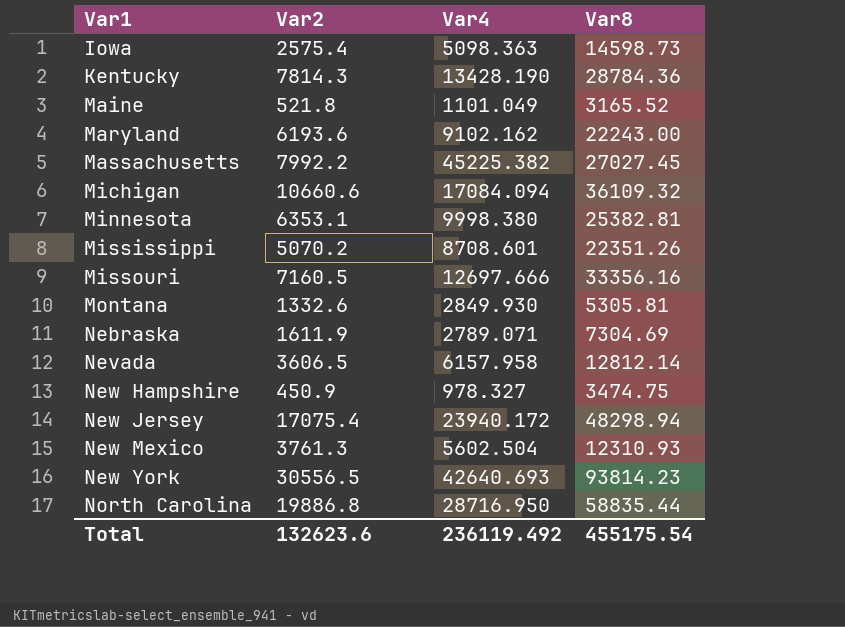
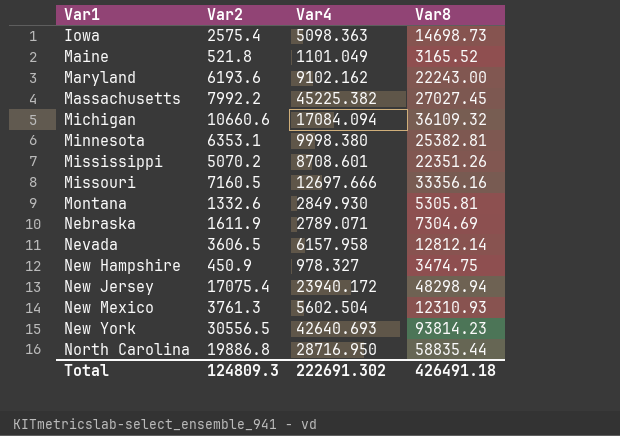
row Kentucky: 7814.3 | 13428.190 | 28784.36 -> none
Iowa | Var8: 14598.73 -> 14698.73
Total | Var2: 132623.6 -> 124809.3
Total | Var4: 236119.492 -> 222691.302
Total | Var8: 455175.54 -> 426491.18

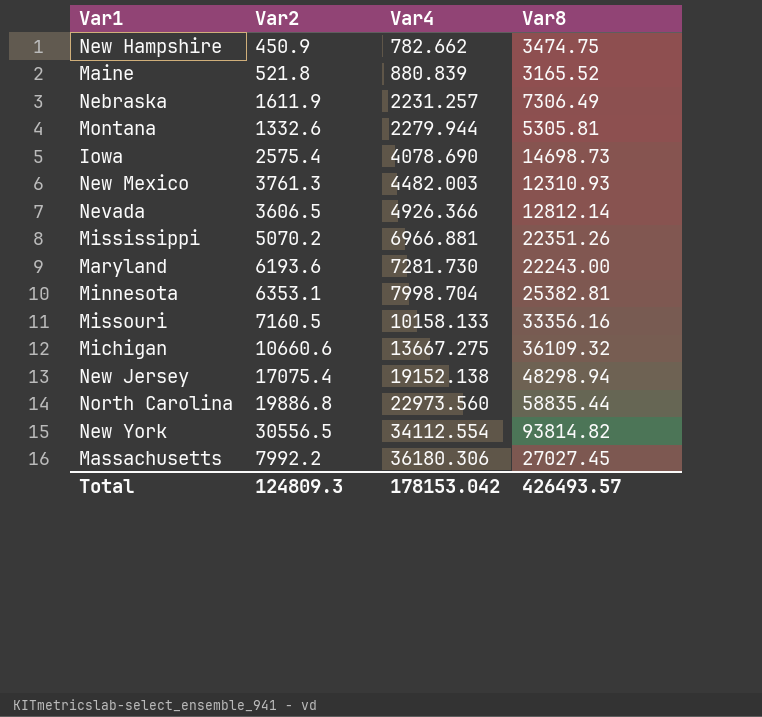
row order: Var1 ascending -> Var4 ascending
New Hampshire | Var4: 978.327 -> 782.662
Maine | Var4: 1101.049 -> 880.839
Nebraska | Var4: 2789.071 -> 2231.257
Nebraska | Var8: 7304.69 -> 7306.49
Montana | Var4: 2849.930 -> 2279.944
Iowa | Var4: 5098.363 -> 4078.690
New Mexico | Var4: 5602.504 -> 4482.003
Nevada | Var4: 6157.958 -> 4926.366
Mississippi | Var4: 8708.601 -> 6966.881
Maryland | Var4: 9102.162 -> 7281.730
Minnesota | Var4: 9998.380 -> 7998.704
Missouri | Var4: 12697.666 -> 10158.133
Michigan | Var4: 17084.094 -> 13667.275
New Jersey | Var4: 23940.172 -> 19152.138
North Carolina | Var4: 28716.950 -> 22973.560
New York | Var4: 42640.693 -> 34112.554
New York | Var8: 93814.23 -> 93814.82
Massachusetts | Var4: 45225.382 -> 36180.306
Total | Var4: 222691.302 -> 178153.042
Total | Var8: 426491.18 -> 426493.57

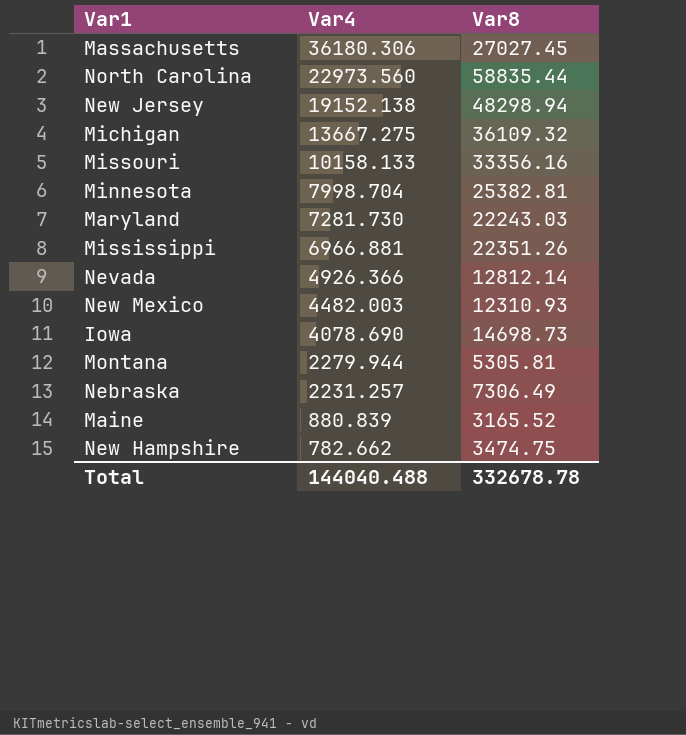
row order: Var4 ascending -> Var4 descending
column Var2 | position: 2 -> none
row New York: 30556.5 | 34112.554 | 93814.82 -> none
Maryland | Var8: 22243.00 -> 22243.03
Total | Var4: 178153.042 -> 144040.488
Total | Var8: 426493.57 -> 332678.78

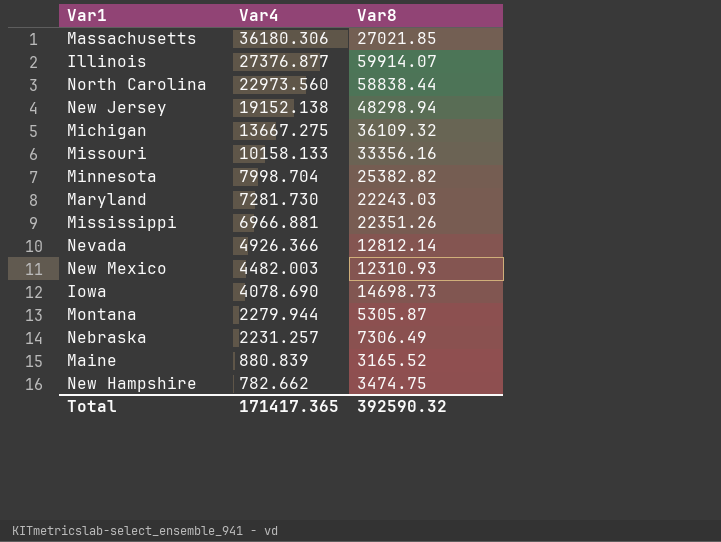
Massachusetts | Var8: 27027.45 -> 27021.85
row Illinois: none -> 27376.877 | 59914.07
North Carolina | Var8: 58835.44 -> 58838.44
Minnesota | Var8: 25382.81 -> 25382.82
Montana | Var8: 5305.81 -> 5305.87
Total | Var4: 144040.488 -> 171417.365
Total | Var8: 332678.78 -> 392590.32

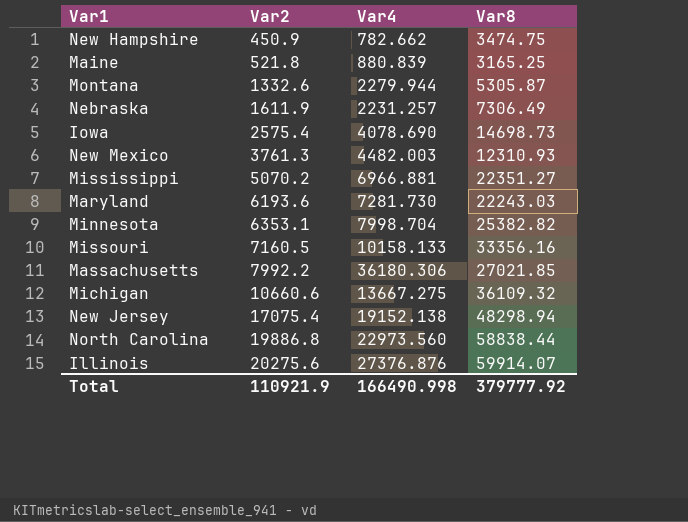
row order: Var4 descending -> Var2 ascending
column Var2 | position: none -> 2
row Nevada: 4926.366 | 12812.14 -> none
Maine | Var8: 3165.52 -> 3165.25
Mississippi | Var8: 22351.26 -> 22351.27
Illinois | Var4: 27376.877 -> 27376.876
Total | Var4: 171417.365 -> 166490.998
Total | Var8: 392590.32 -> 379777.92

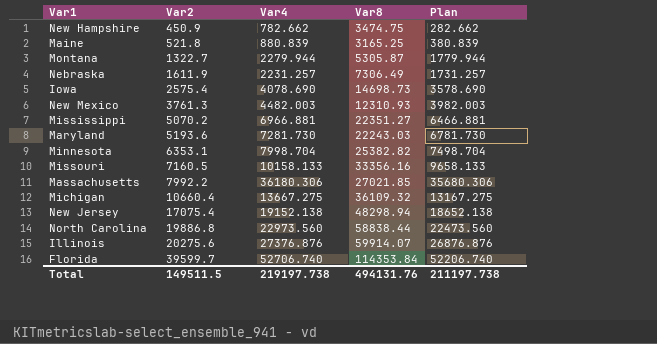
column Plan | formula: none -> [Var4] - 500
Montana | Var2: 1332.6 -> 1322.7
Maryland | Var2: 6193.6 -> 5193.6
Michigan | Var2: 10660.6 -> 10660.4
row Florida: none -> 39599.7 | 52706.740 | 114353.84 | 52206.740
Total | Var2: 110921.9 -> 149511.5
Total | Var4: 166490.998 -> 219197.738
Total | Var8: 379777.92 -> 494131.76

